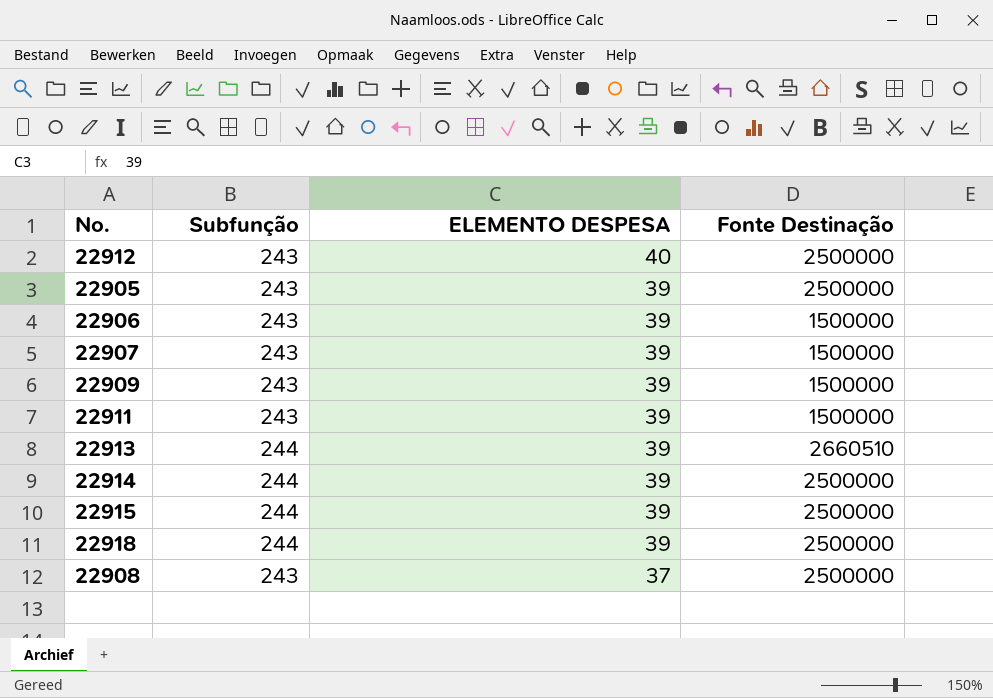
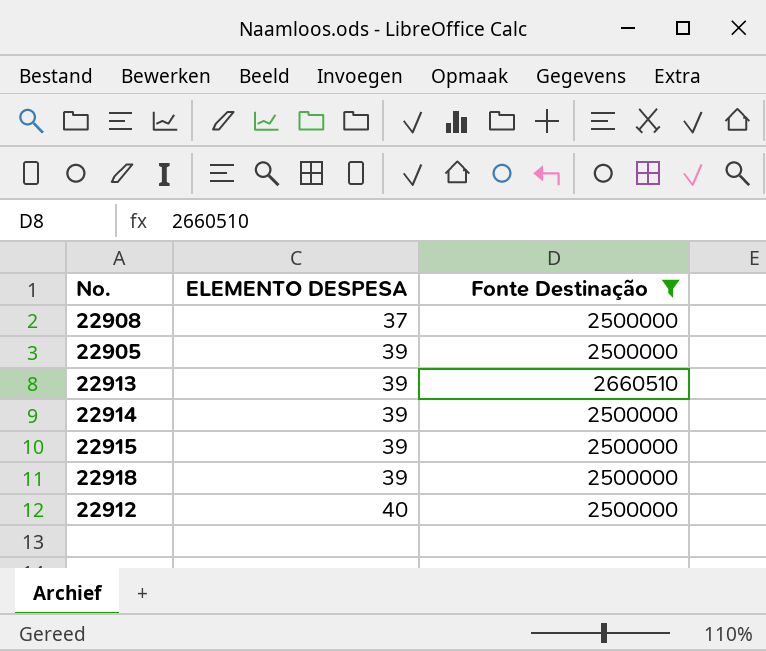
filter: none -> Fonte Destinação != 1500000
row order: ELEMENTO DESPESA descending -> ELEMENTO DESPESA ascending
column Subfunção | position: 2 -> none

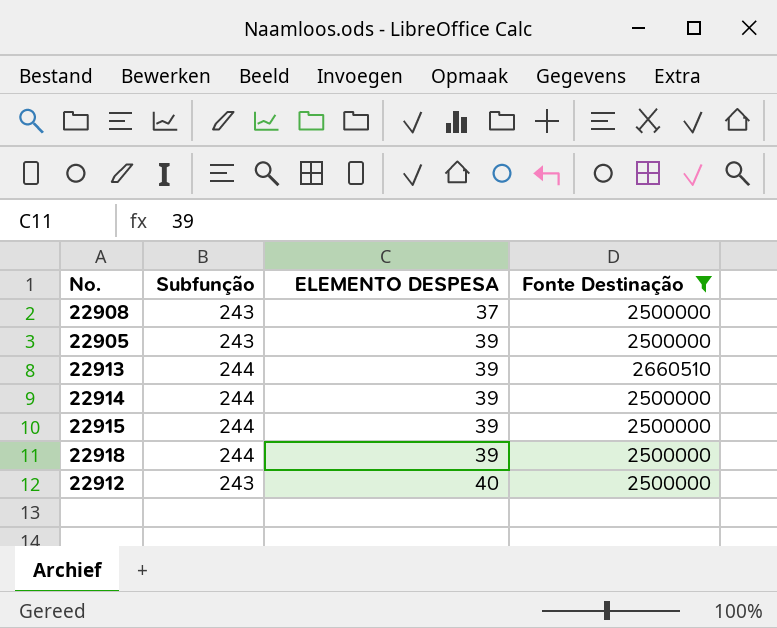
column Subfunção | position: none -> 2

